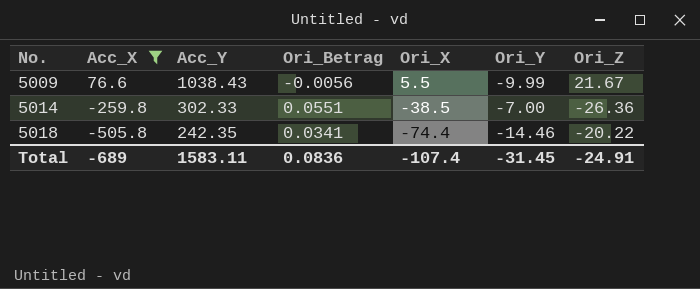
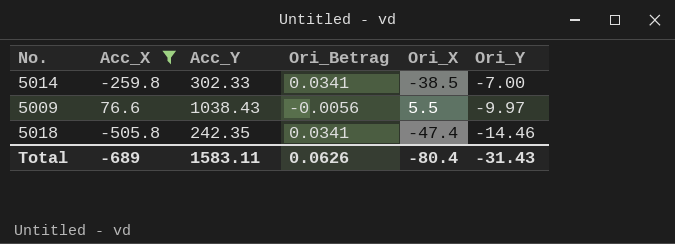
row order: No. ascending -> Ori_Y descending
column Ori_Z | position: 7 -> none
5014 | Ori_Betrag: 0.0551 -> 0.0341
5009 | Ori_Y: -9.99 -> -9.97
5018 | Ori_X: -74.4 -> -47.4
Total | Ori_Betrag: 0.0836 -> 0.0626
Total | Ori_X: -107.4 -> -80.4
Total | Ori_Y: -31.45 -> -31.43

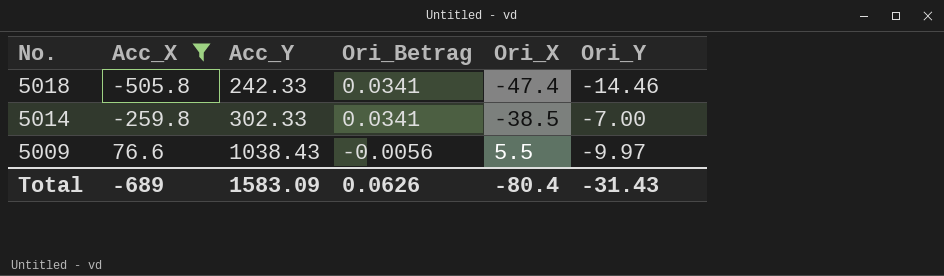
row order: Ori_Y descending -> No. descending
5018 | Acc_Y: 242.35 -> 242.33
Total | Acc_Y: 1583.11 -> 1583.09

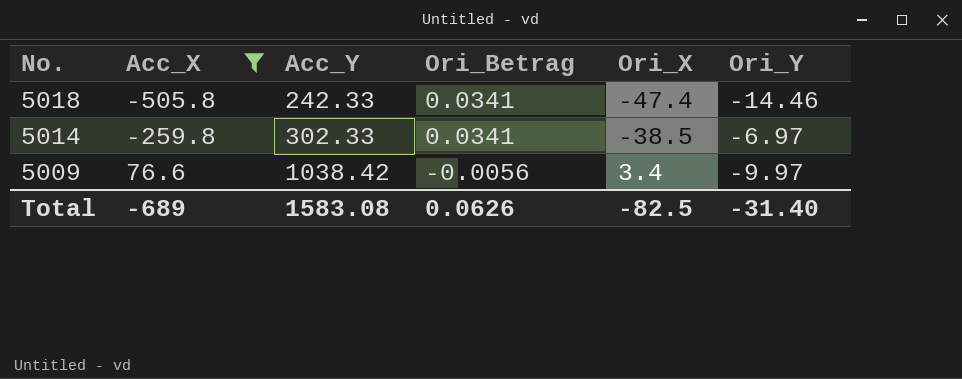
5014 | Ori_Y: -7.00 -> -6.97
5009 | Acc_Y: 1038.43 -> 1038.42
5009 | Ori_X: 5.5 -> 3.4
Total | Acc_Y: 1583.09 -> 1583.08
Total | Ori_X: -80.4 -> -82.5
Total | Ori_Y: -31.43 -> -31.40

